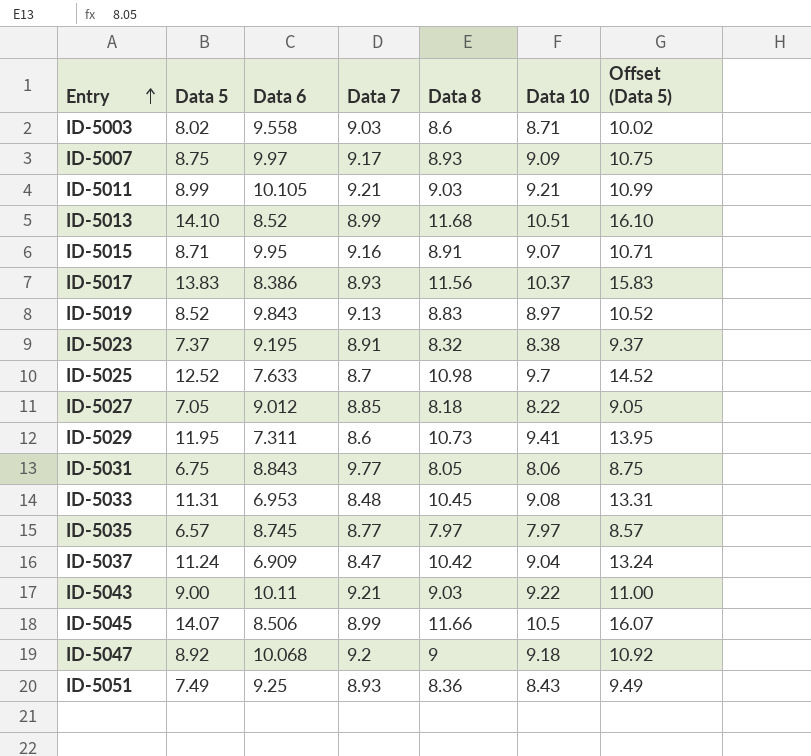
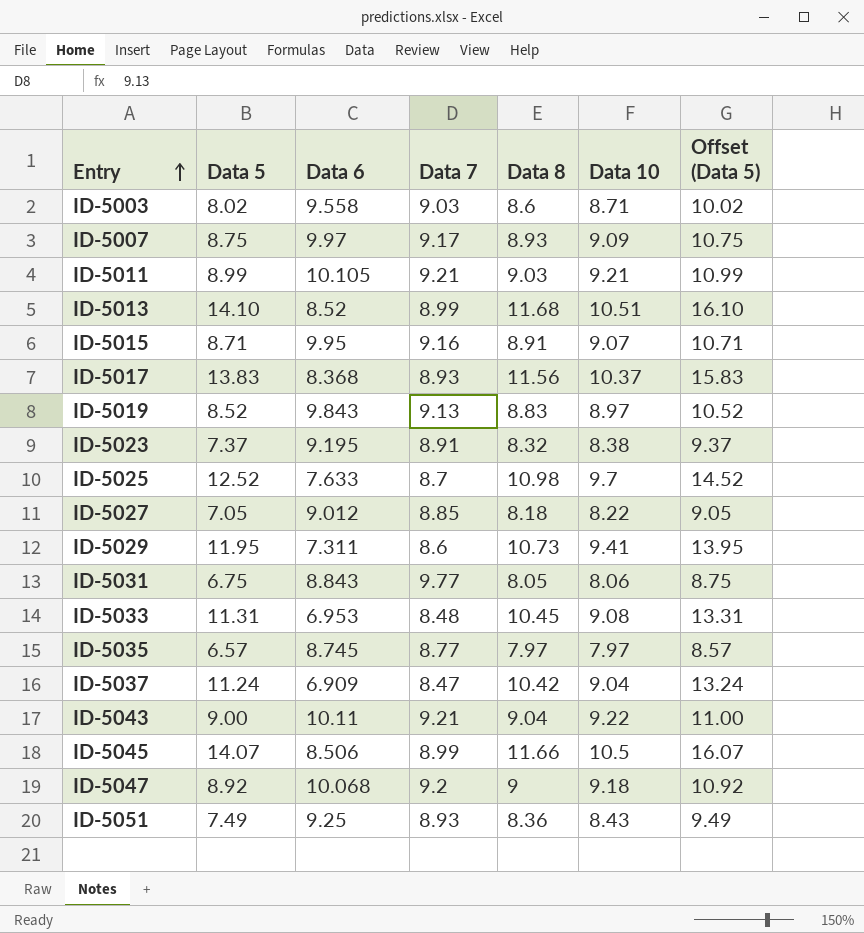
ID-5017 | Data 6: 8.386 -> 8.368
ID-5043 | Data 8: 9.03 -> 9.04

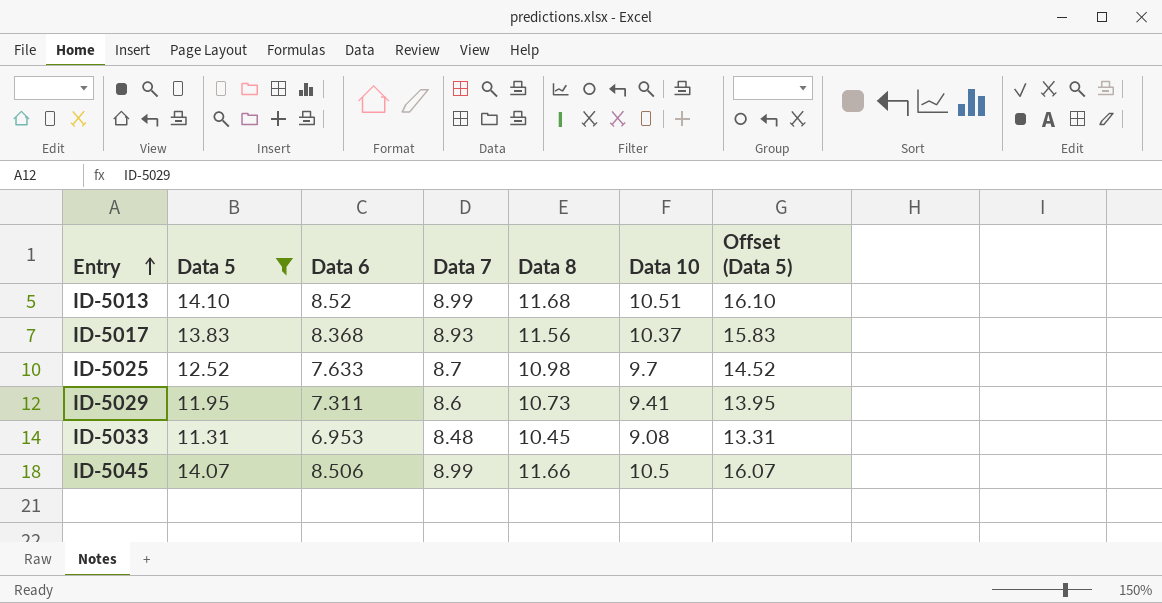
filter: none -> Data 5 >= 11.31

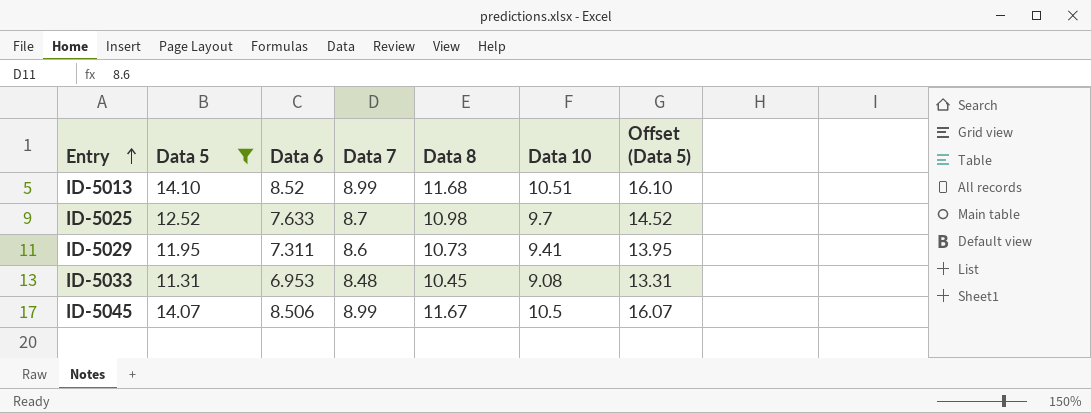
row ID-5017: 13.83 | 8.368 | 8.93 | 11.56 | 10.37 | 15.83 -> none
ID-5045 | Data 8: 11.66 -> 11.67

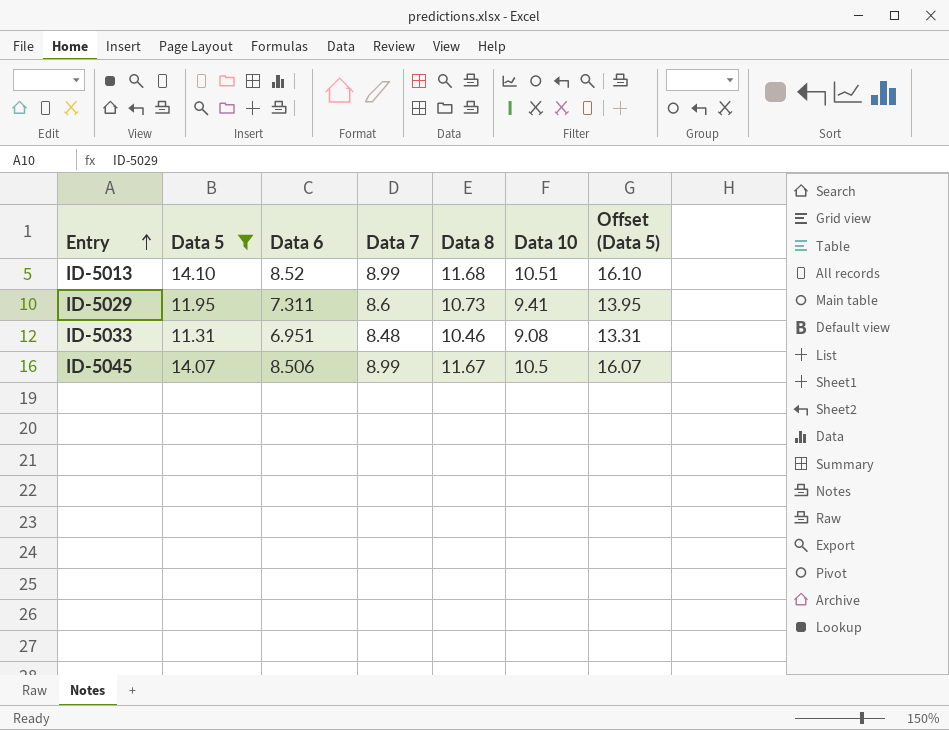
row ID-5025: 12.52 | 7.633 | 8.7 | 10.98 | 9.7 | 14.52 -> none
ID-5033 | Data 6: 6.953 -> 6.951
ID-5033 | Data 8: 10.45 -> 10.46

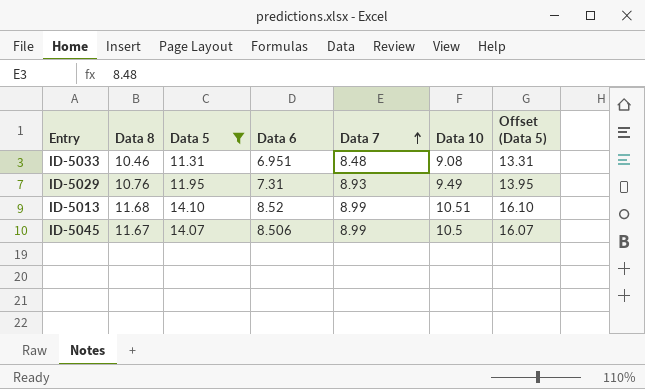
row order: Entry ascending -> Data 7 ascending
column Data 8 | position: 5 -> 2
ID-5029 | Data 8: 10.73 -> 10.76
ID-5029 | Data 6: 7.311 -> 7.31
ID-5029 | Data 7: 8.6 -> 8.93
ID-5029 | Data 10: 9.41 -> 9.49

